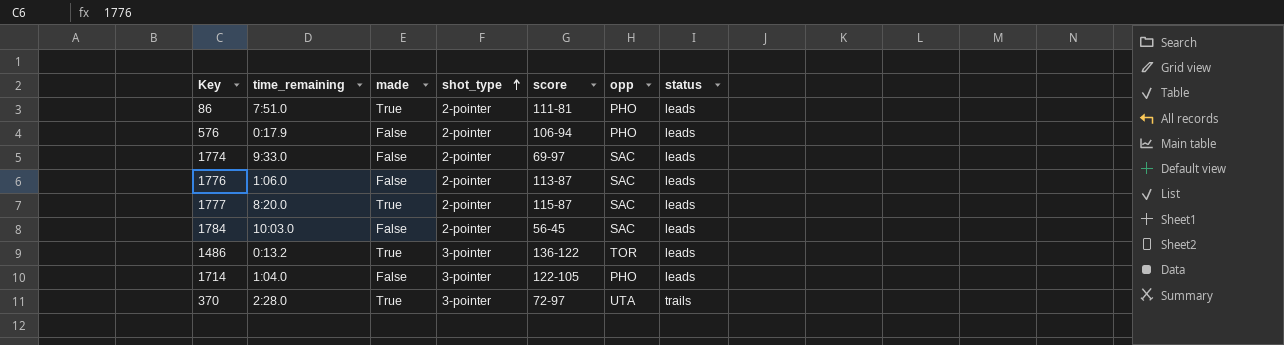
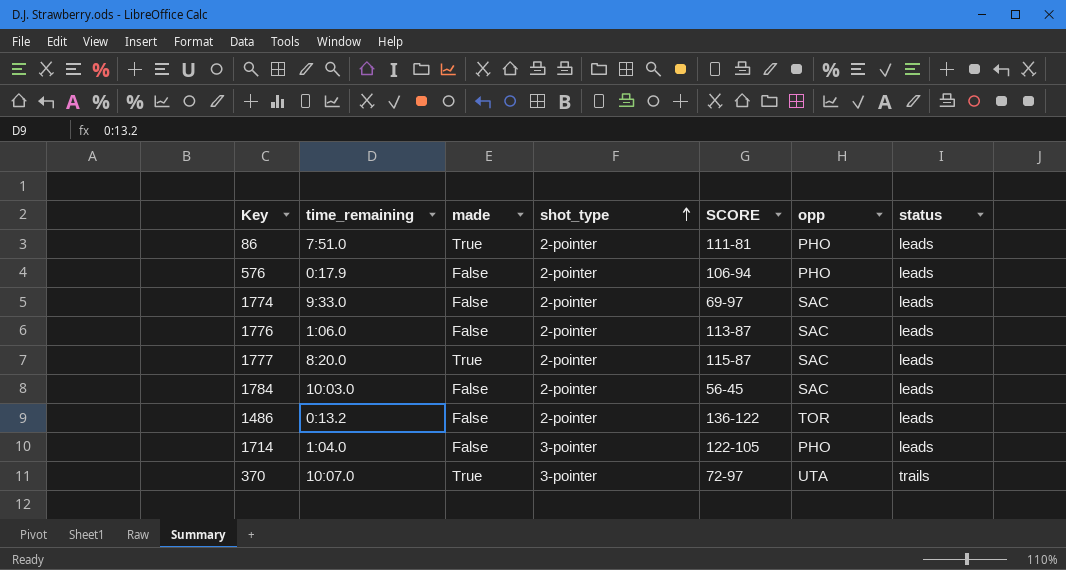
column name: score -> SCORE
1486 | made: True -> False
1486 | shot_type: 3-pointer -> 2-pointer
370 | time_remaining: 2:28.0 -> 10:07.0

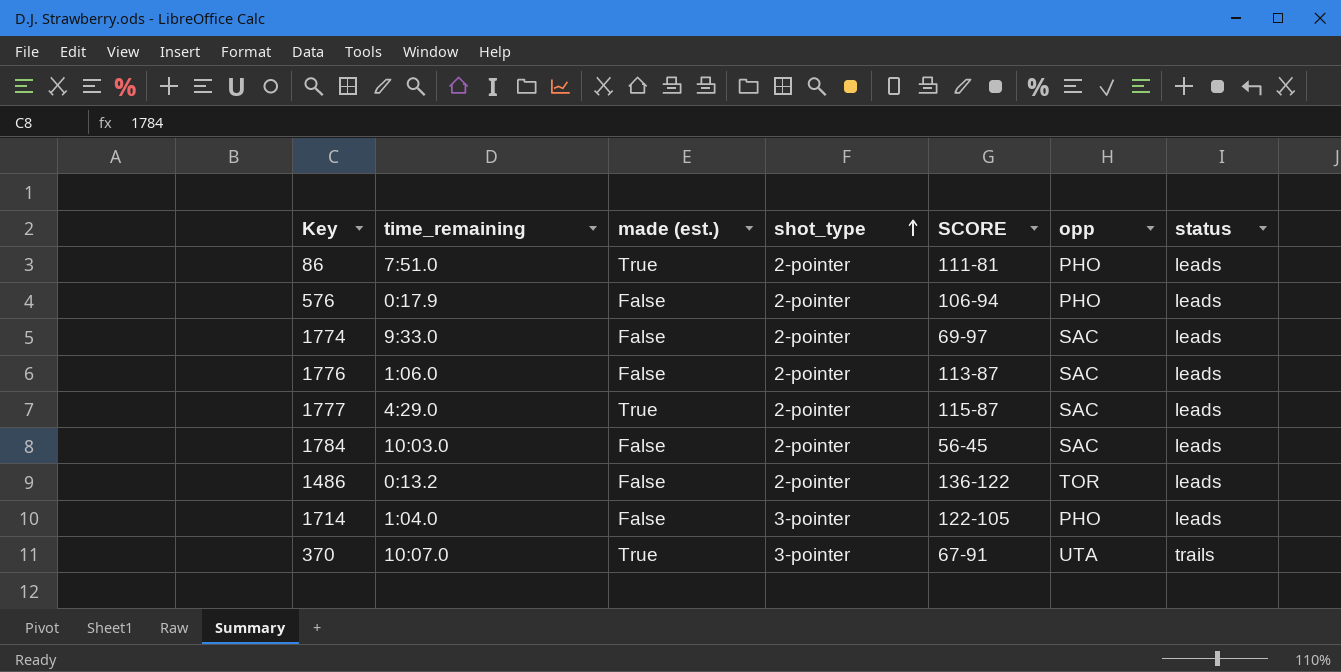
column name: made -> made (est.)
1777 | time_remaining: 8:20.0 -> 4:29.0
370 | SCORE: 72-97 -> 67-91

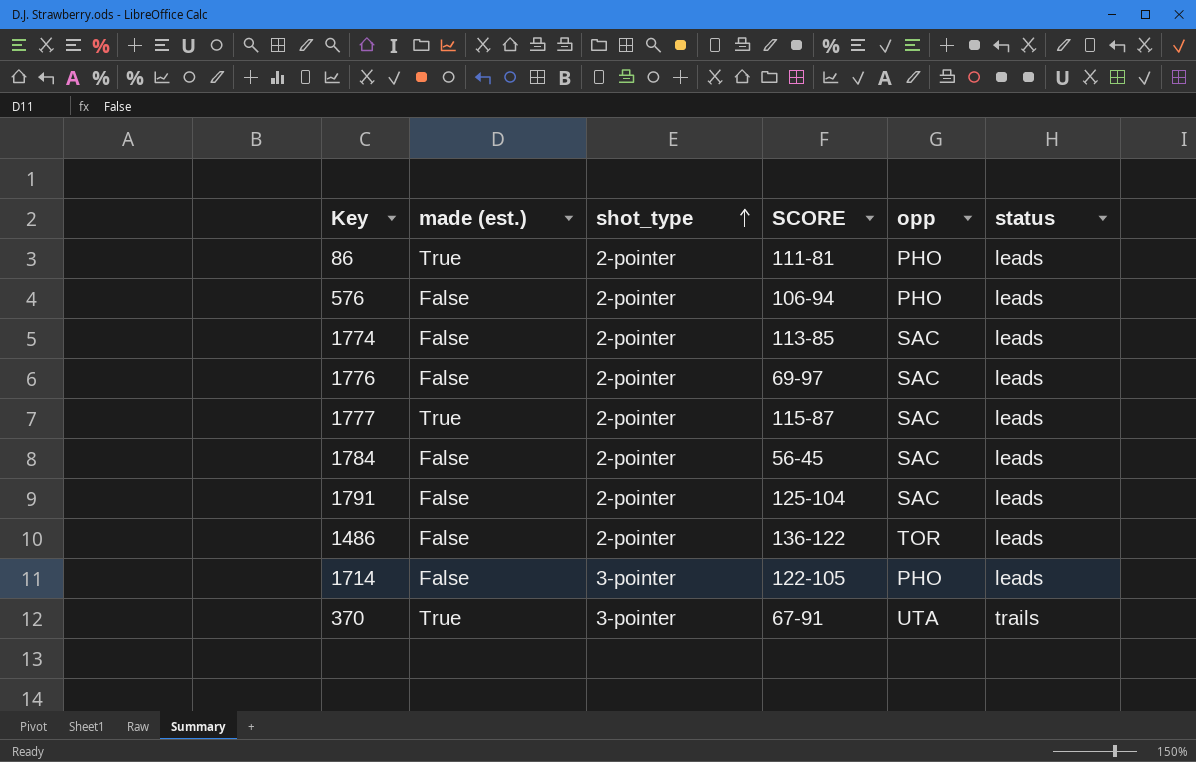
column time_remaining | position: 2 -> none
1774 | SCORE: 69-97 -> 113-85
1776 | SCORE: 113-87 -> 69-97
row 1791: none -> False | 2-pointer | 125-104 | SAC | leads

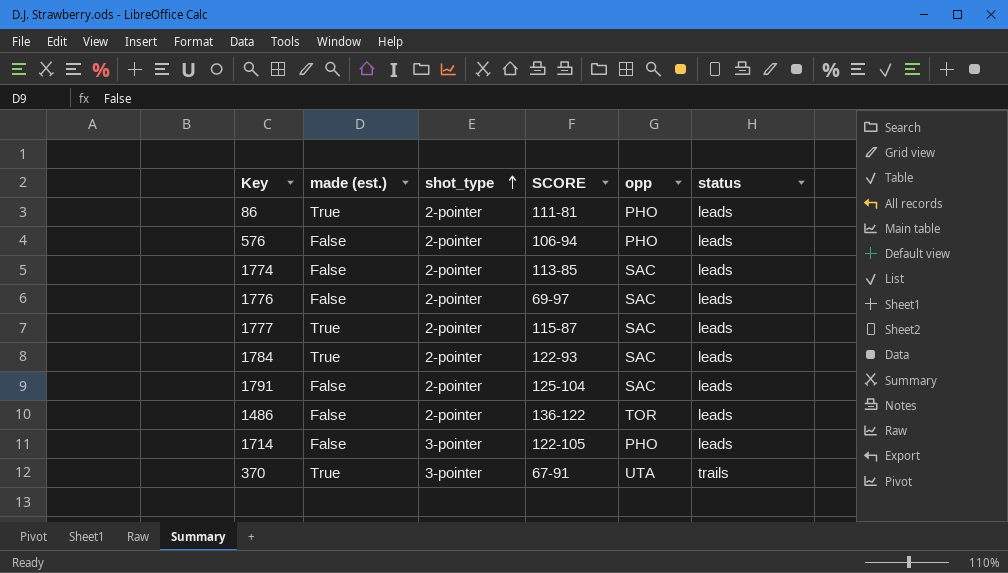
1784 | made (est.): False -> True
1784 | SCORE: 56-45 -> 122-93

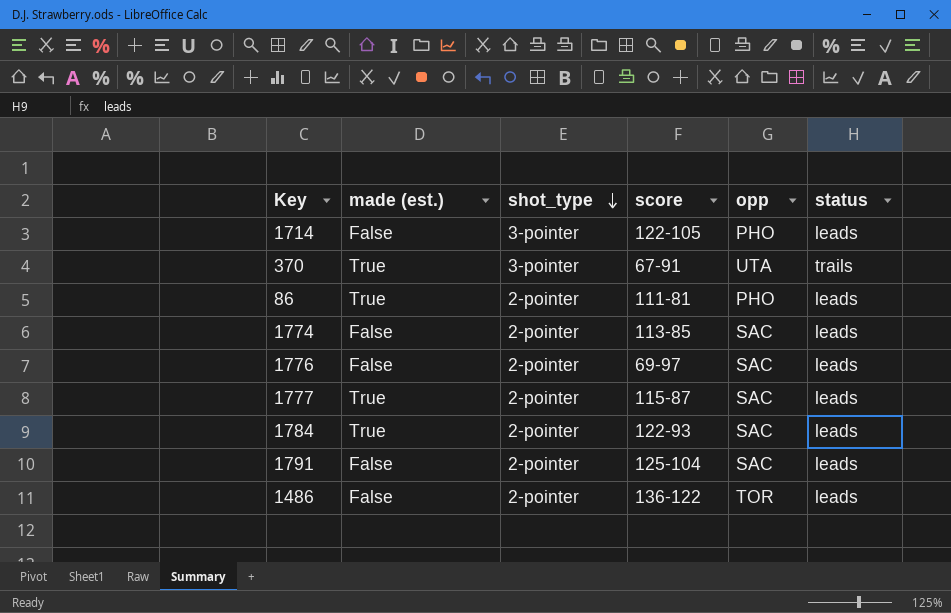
row order: shot_type ascending -> shot_type descending
column name: SCORE -> score
row 576: False | 2-pointer | 106-94 | PHO | leads -> none

